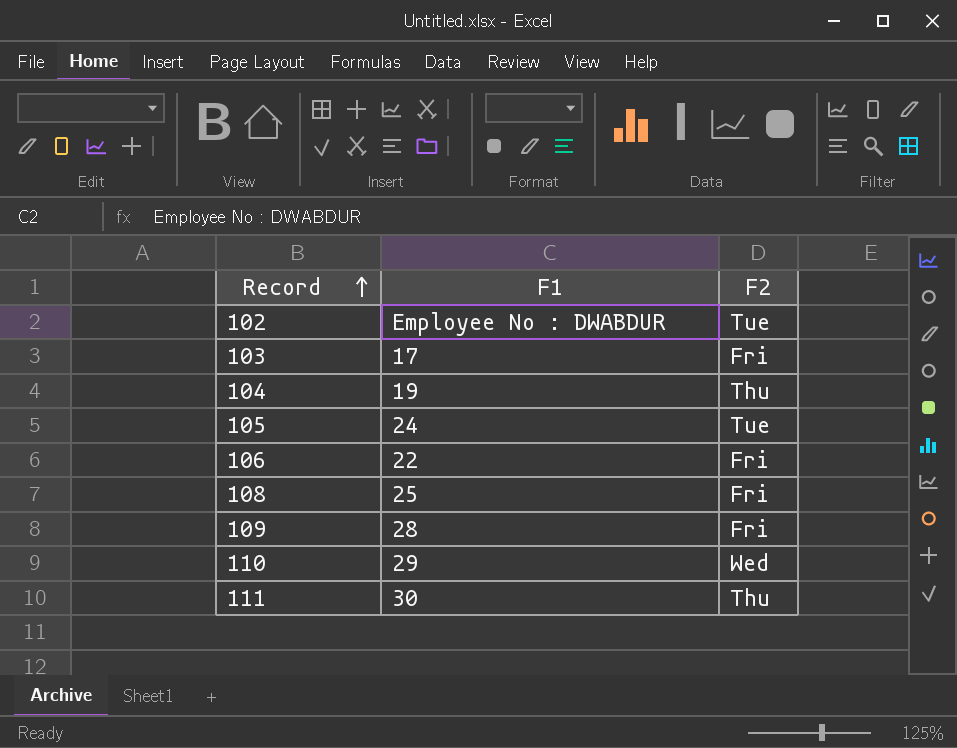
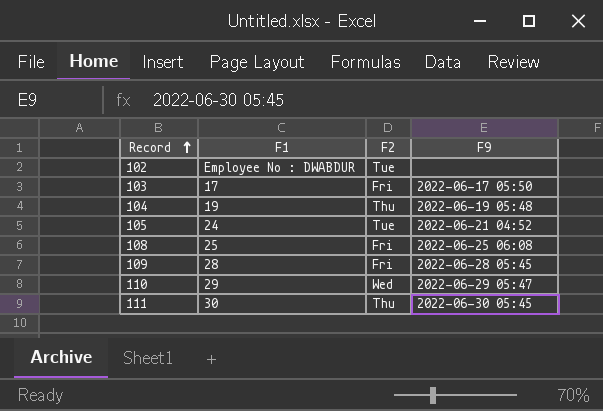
column F9 | position: none -> 4
row 106: 22 | Fri -> none

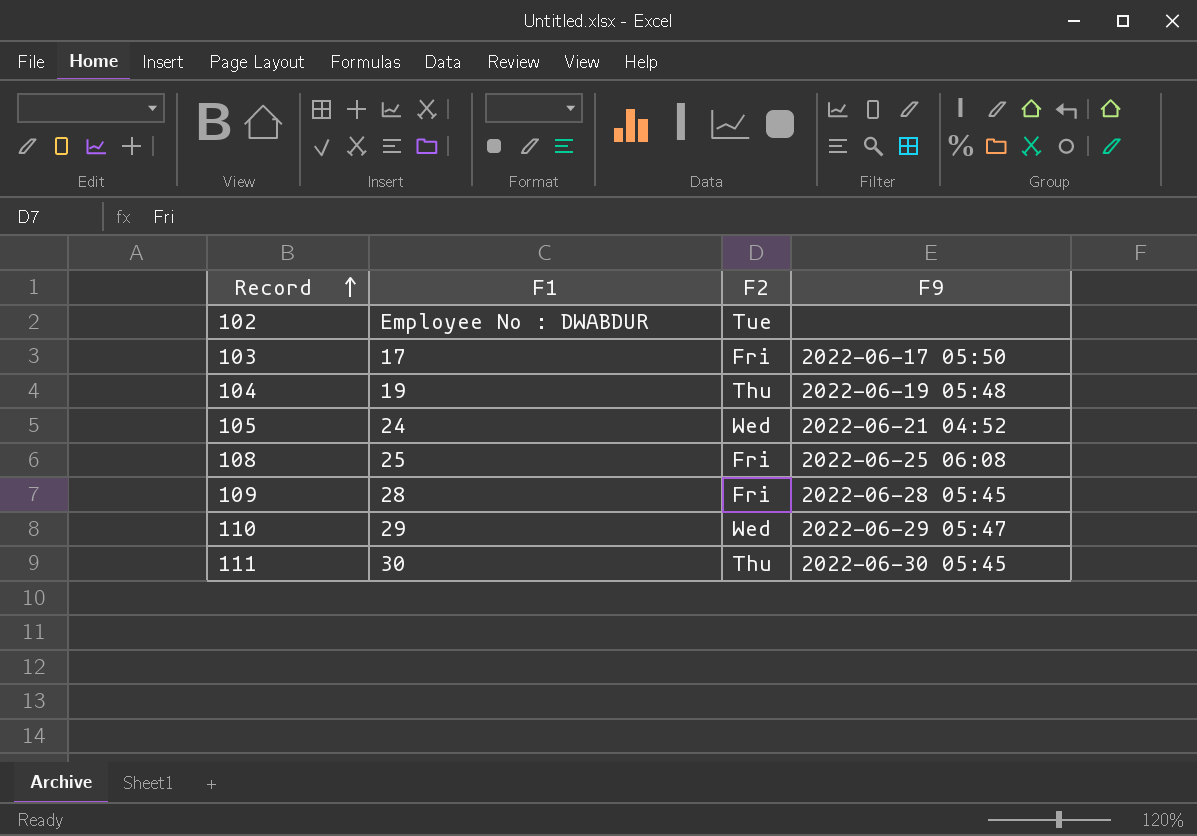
105 | F2: Tue -> Wed

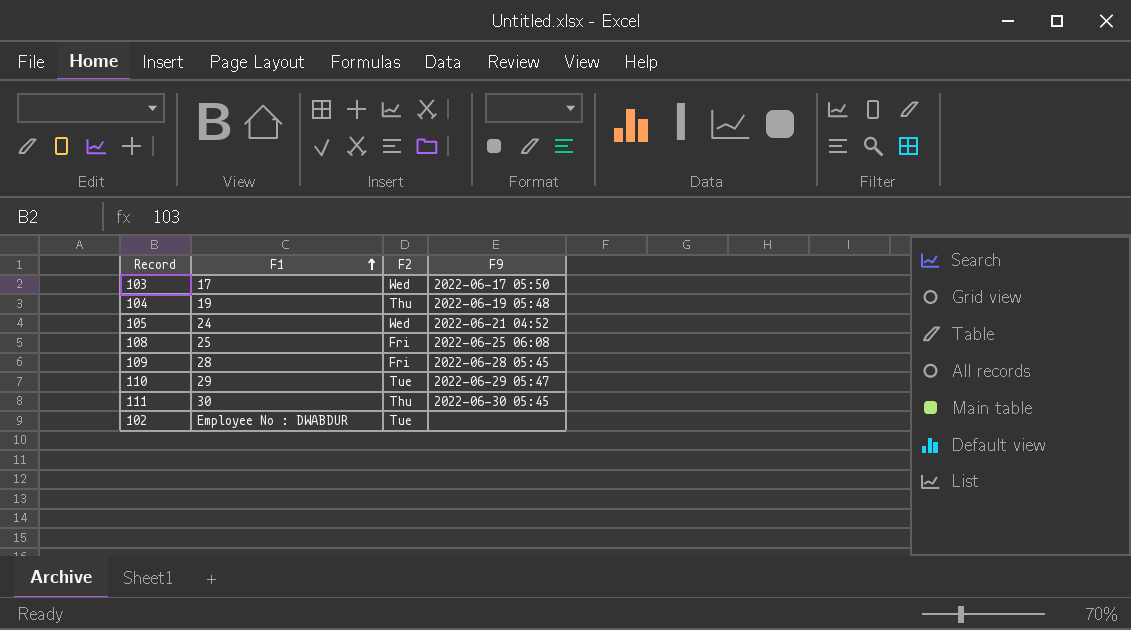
row order: Record ascending -> F1 ascending
103 | F2: Fri -> Wed
110 | F2: Wed -> Tue

